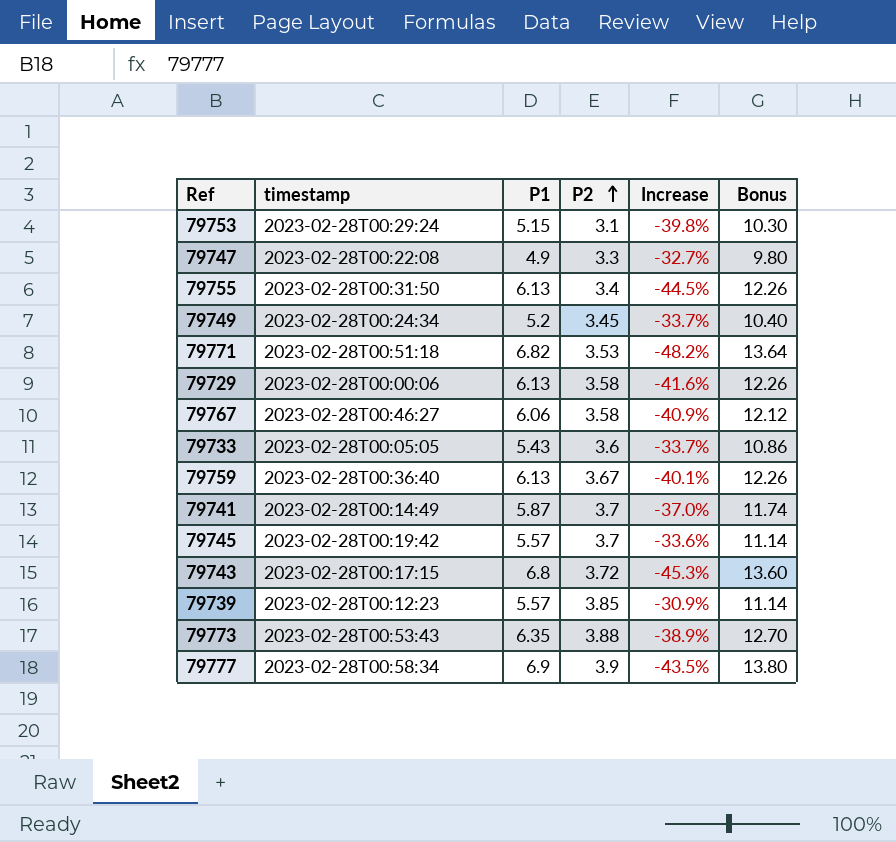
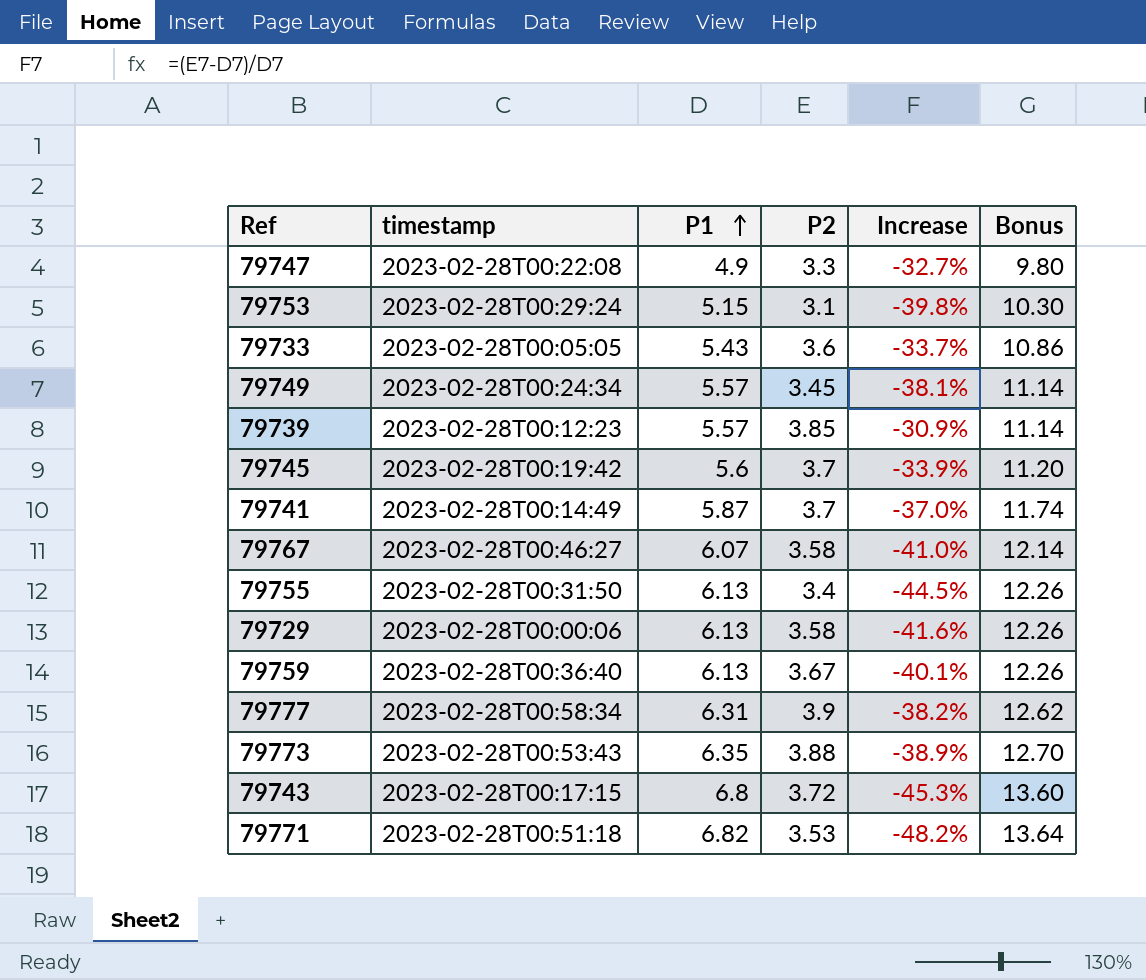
row order: P2 ascending -> P1 ascending
79749 | P1: 5.2 -> 5.57
79749 | Increase: -33.7% -> -38.1%
79749 | Bonus: 10.40 -> 11.14
79745 | P1: 5.57 -> 5.6
79745 | Increase: -33.6% -> -33.9%
79745 | Bonus: 11.14 -> 11.20
79767 | P1: 6.06 -> 6.07
79767 | Increase: -40.9% -> -41.0%
79767 | Bonus: 12.12 -> 12.14
79777 | P1: 6.9 -> 6.31
79777 | Increase: -43.5% -> -38.2%
79777 | Bonus: 13.80 -> 12.62

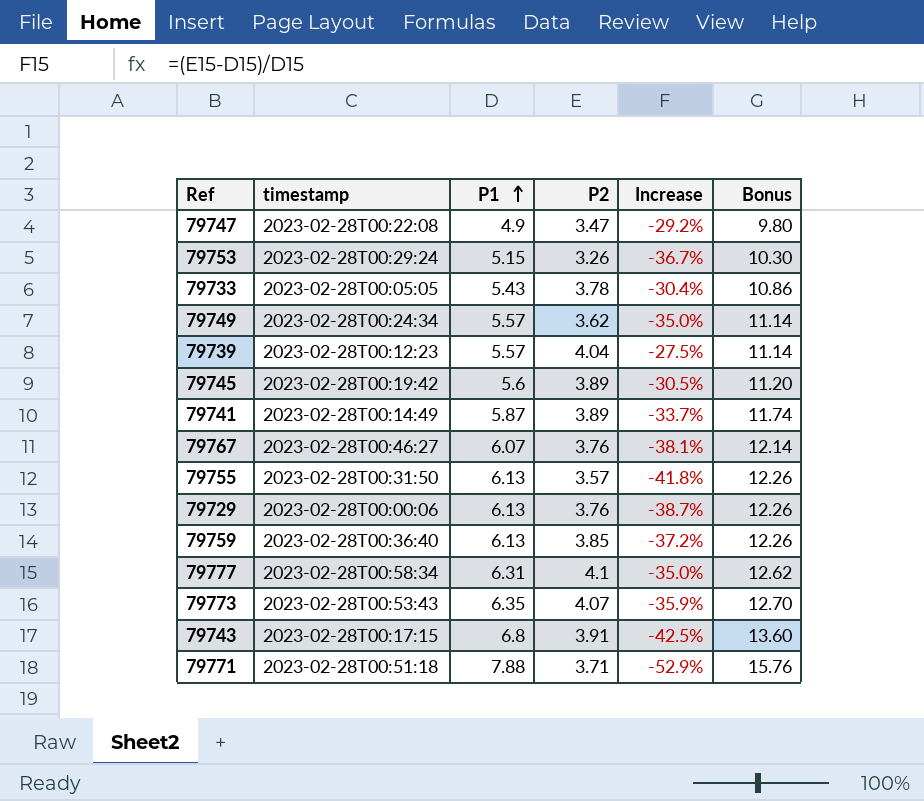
79747 | P2: 3.3 -> 3.47
79747 | Increase: -32.7% -> -29.2%
79753 | P2: 3.1 -> 3.26
79753 | Increase: -39.8% -> -36.7%
79733 | P2: 3.6 -> 3.78
79733 | Increase: -33.7% -> -30.4%
79749 | P2: 3.45 -> 3.62
79749 | Increase: -38.1% -> -35.0%
79739 | P2: 3.85 -> 4.04
79739 | Increase: -30.9% -> -27.5%
79745 | P2: 3.7 -> 3.89
79745 | Increase: -33.9% -> -30.5%
79741 | P2: 3.7 -> 3.89
79741 | Increase: -37.0% -> -33.7%
79767 | P2: 3.58 -> 3.76
79767 | Increase: -41.0% -> -38.1%
79755 | P2: 3.4 -> 3.57
79755 | Increase: -44.5% -> -41.8%
79729 | P2: 3.58 -> 3.76
79729 | Increase: -41.6% -> -38.7%
79759 | P2: 3.67 -> 3.85
79759 | Increase: -40.1% -> -37.2%
79777 | P2: 3.9 -> 4.1
79777 | Increase: -38.2% -> -35.0%
79773 | P2: 3.88 -> 4.07
79773 | Increase: -38.9% -> -35.9%
79743 | P2: 3.72 -> 3.91
79743 | Increase: -45.3% -> -42.5%
79771 | P1: 6.82 -> 7.88
79771 | P2: 3.53 -> 3.71
79771 | Increase: -48.2% -> -52.9%
79771 | Bonus: 13.64 -> 15.76

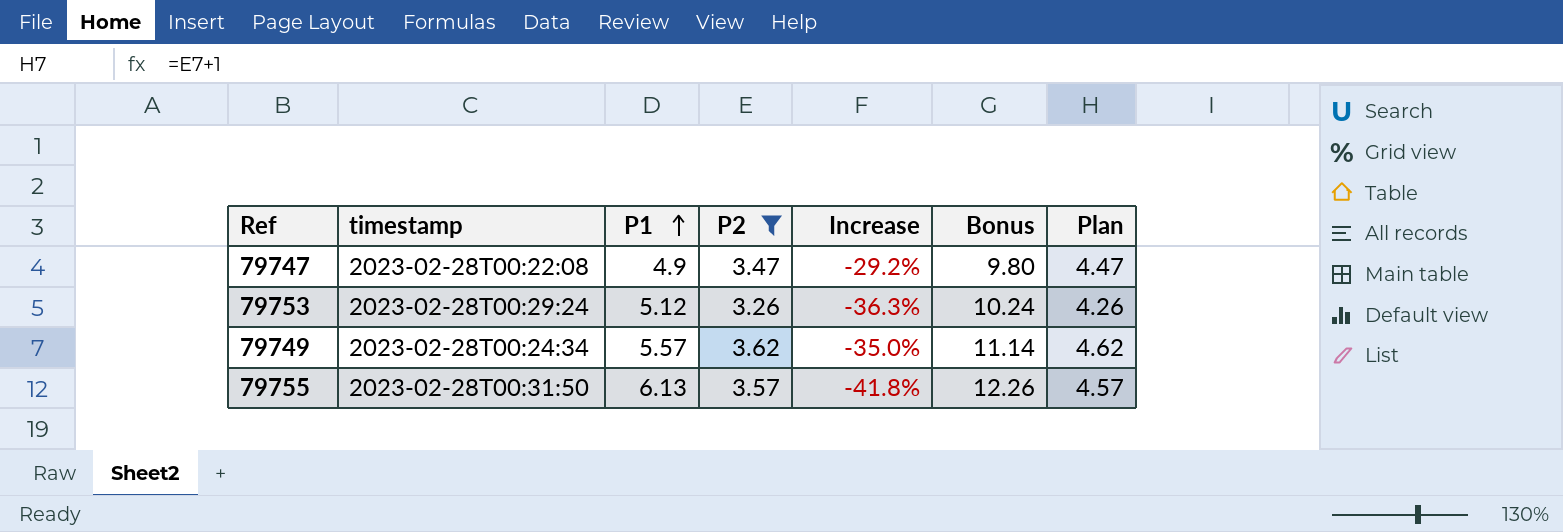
filter: none -> P2 <= 3.62
column Plan | formula: none -> [P2] + 1
79753 | P1: 5.15 -> 5.12
79753 | Increase: -36.7% -> -36.3%
79753 | Bonus: 10.30 -> 10.24

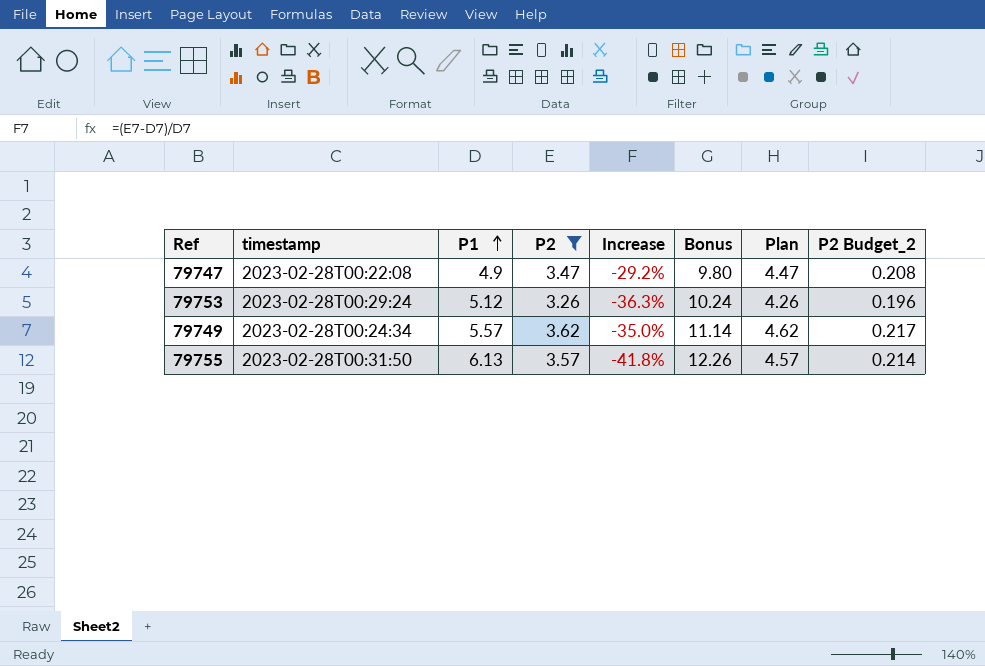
column P2 Budget_2 | formula: none -> [P2] * 0.06

